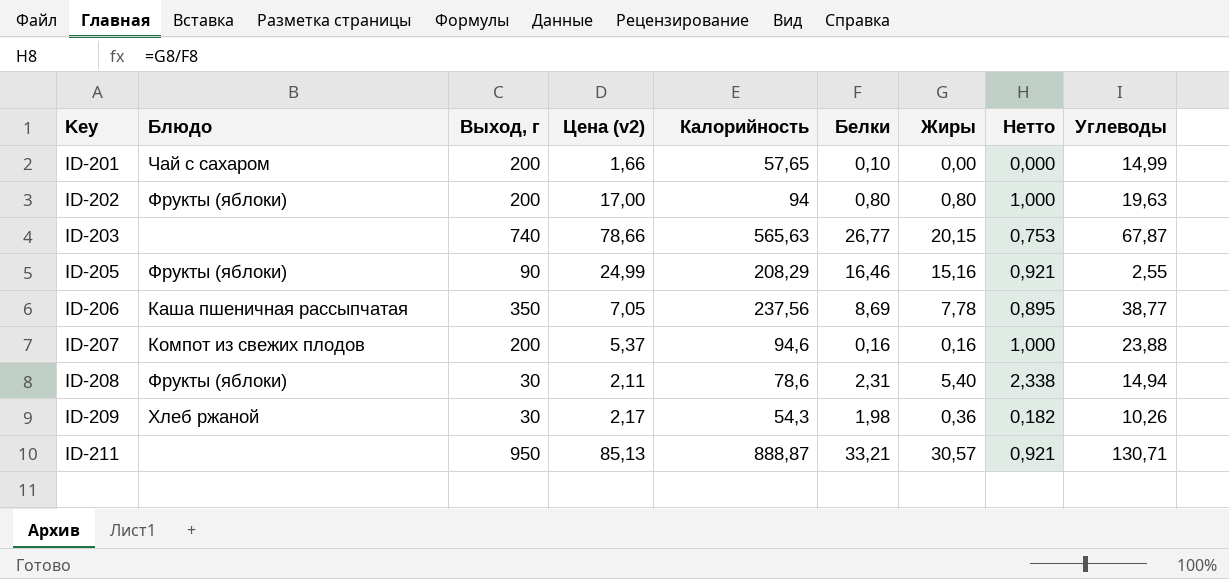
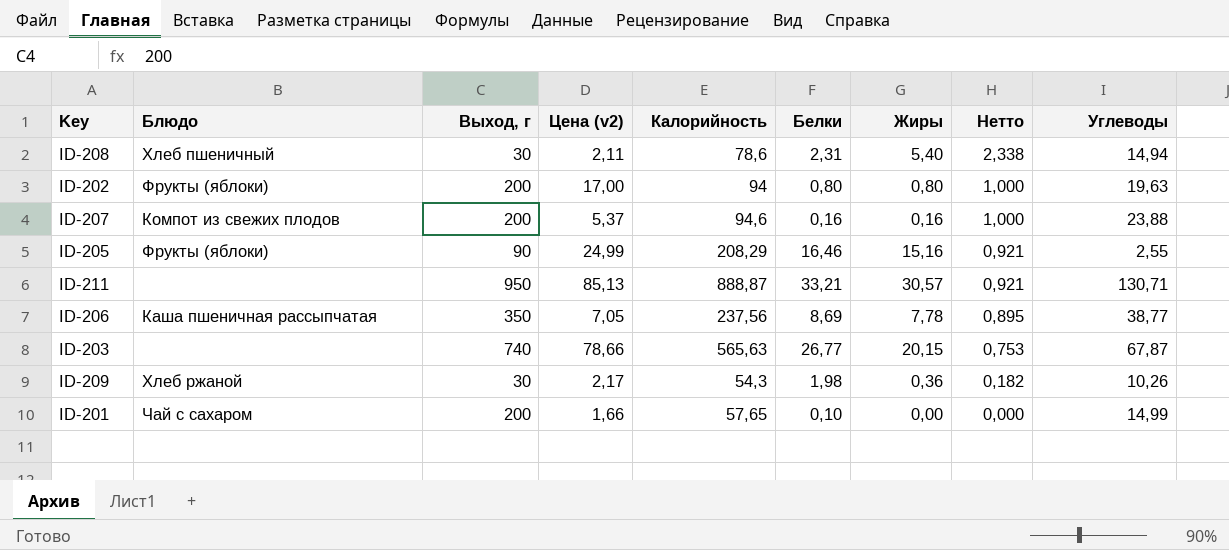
row order: Key ascending -> Нетто descending
ID-208 | Блюдо: Фрукты (яблоки) -> Хлеб пшеничный

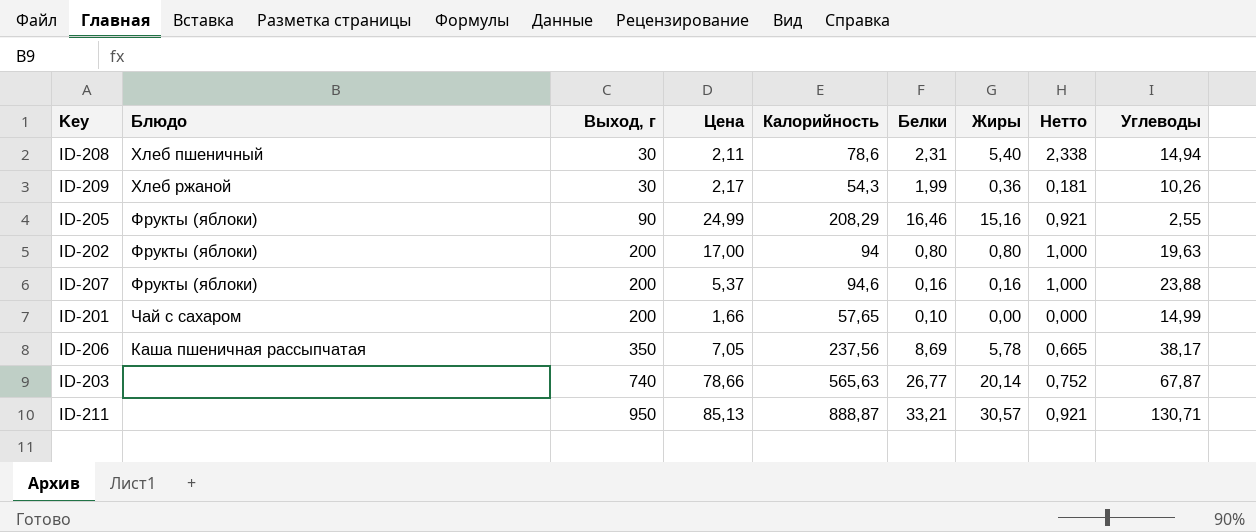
row order: Нетто descending -> Выход, г ascending
column name: Цена (v2) -> Цена
ID-209 | Белки: 1,98 -> 1,99
ID-209 | Нетто: 0,182 -> 0,181
ID-207 | Блюдо: Компот из свежих плодов -> Фрукты (яблоки)
ID-206 | Жиры: 7,78 -> 5,78
ID-206 | Нетто: 0,895 -> 0,665
ID-206 | Углеводы: 38,77 -> 38,17
ID-203 | Жиры: 20,15 -> 20,14
ID-203 | Нетто: 0,753 -> 0,752

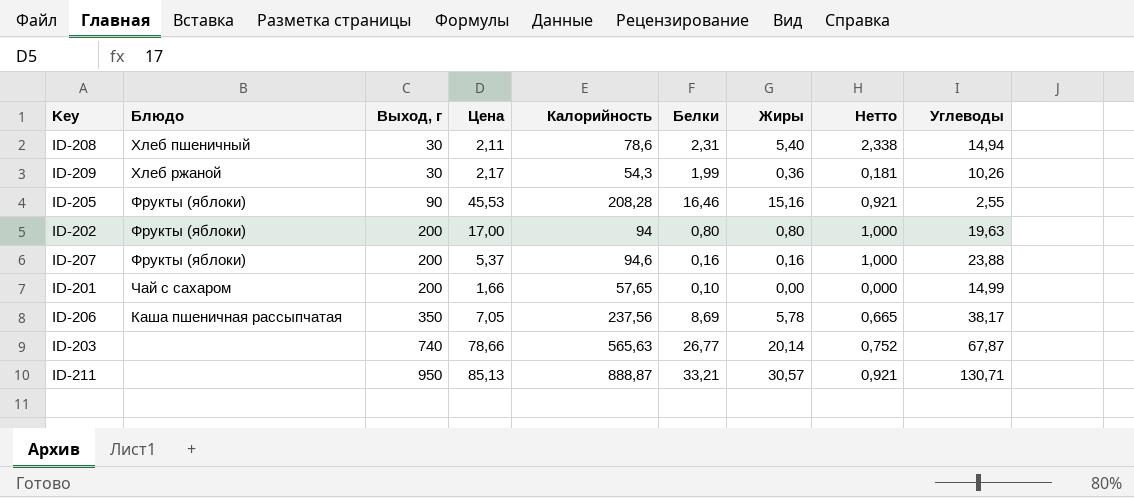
ID-205 | Цена: 24,99 -> 45,53
ID-205 | Калорийность: 208,29 -> 208,28

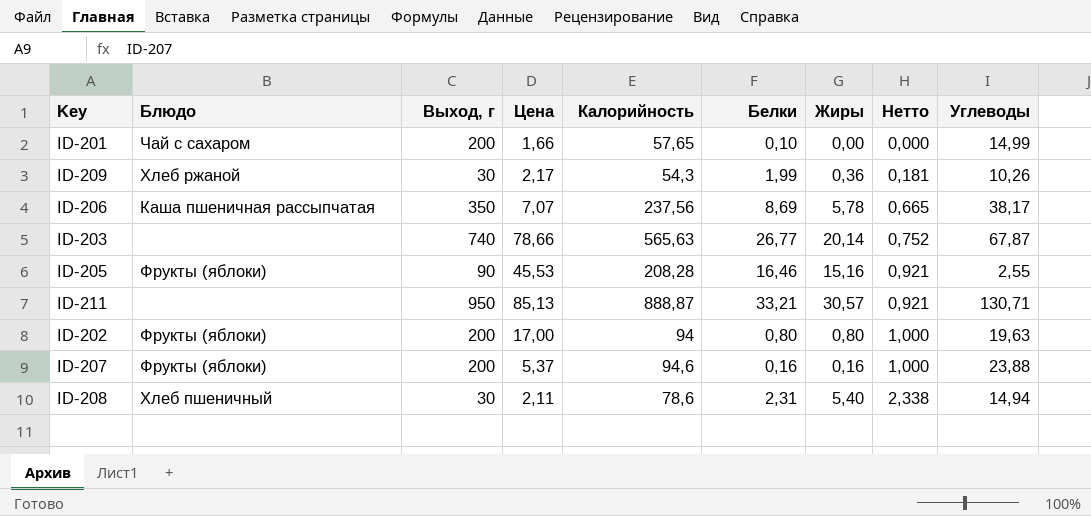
row order: Выход, г ascending -> Нетто ascending
ID-206 | Цена: 7,05 -> 7,07

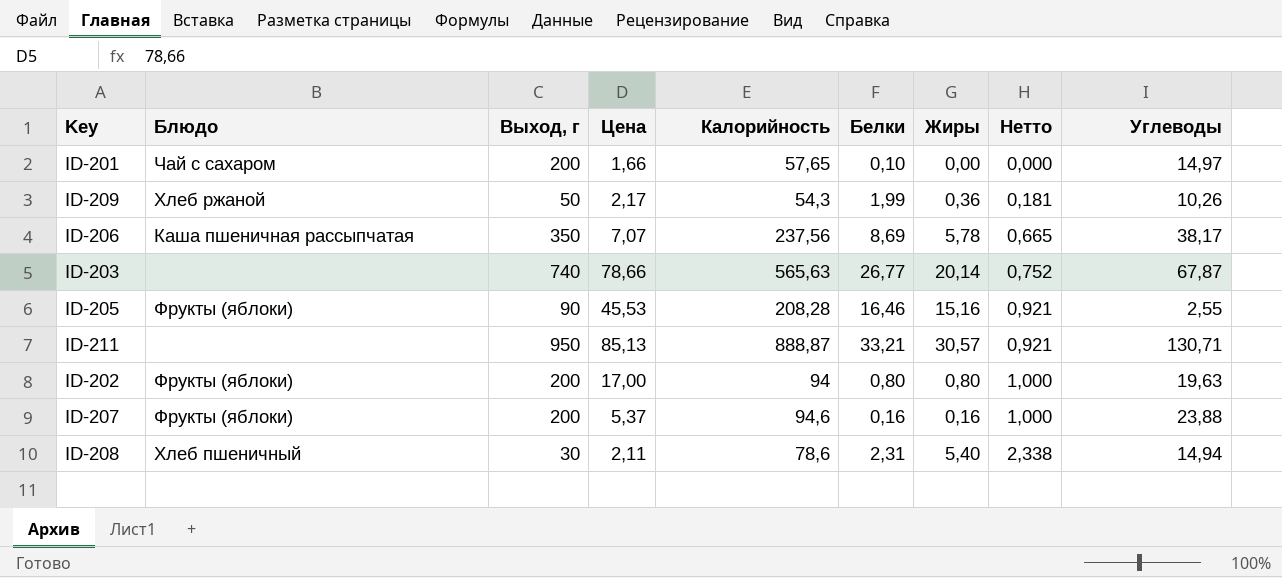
ID-201 | Углеводы: 14,99 -> 14,97
ID-209 | Выход, г: 30 -> 50

